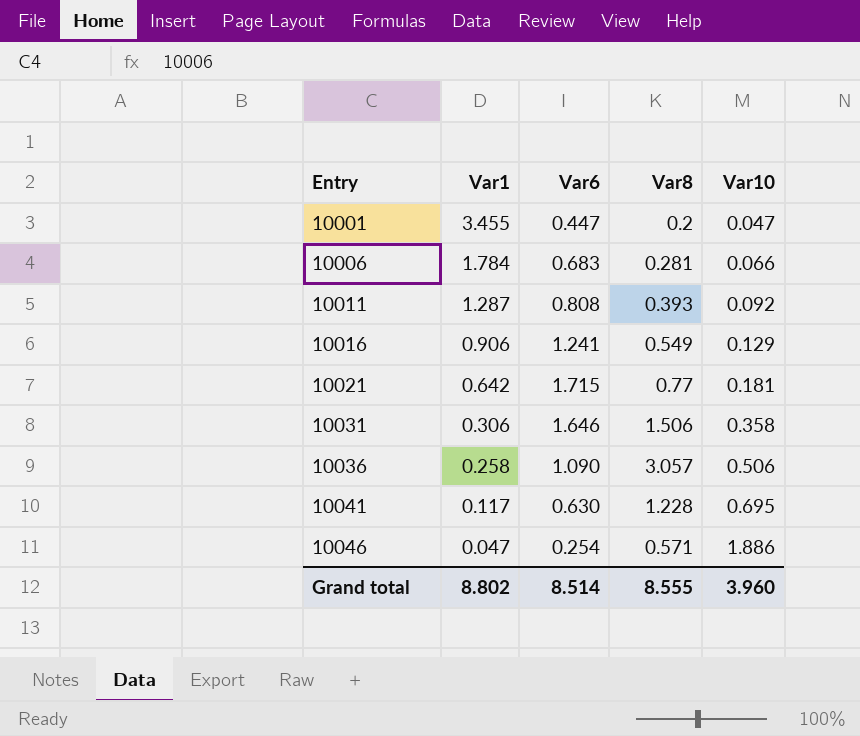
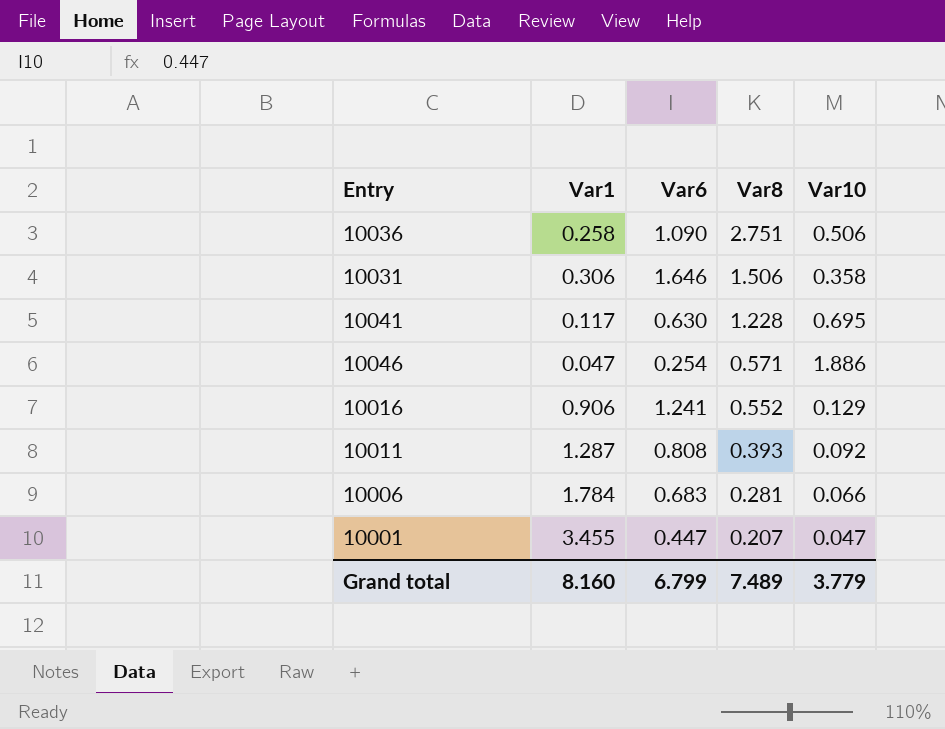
row order: Entry ascending -> Var8 descending
row 10021: 0.642 | 1.715 | 0.77 | 0.181 -> none
10036 | Var8: 3.057 -> 2.751
10016 | Var8: 0.549 -> 0.552
10001 | Var8: 0.2 -> 0.207
Grand total | Var1: 8.802 -> 8.160
Grand total | Var6: 8.514 -> 6.799
Grand total | Var8: 8.555 -> 7.489
Grand total | Var10: 3.960 -> 3.779

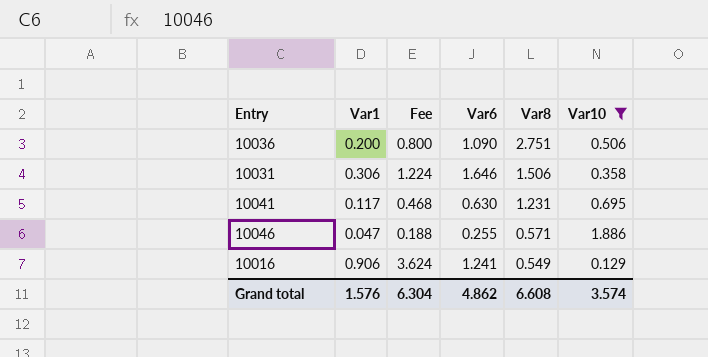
filter: none -> Var10 >= 0.129
column Fee | formula: none -> [Var1] * 4
10036 | Var1: 0.258 -> 0.200
10041 | Var8: 1.228 -> 1.231
10046 | Var6: 0.254 -> 0.255
10016 | Var8: 0.552 -> 0.549
Grand total | Var1: 8.160 -> 1.576
Grand total | Var6: 6.799 -> 4.862
Grand total | Var8: 7.489 -> 6.608
Grand total | Var10: 3.779 -> 3.574

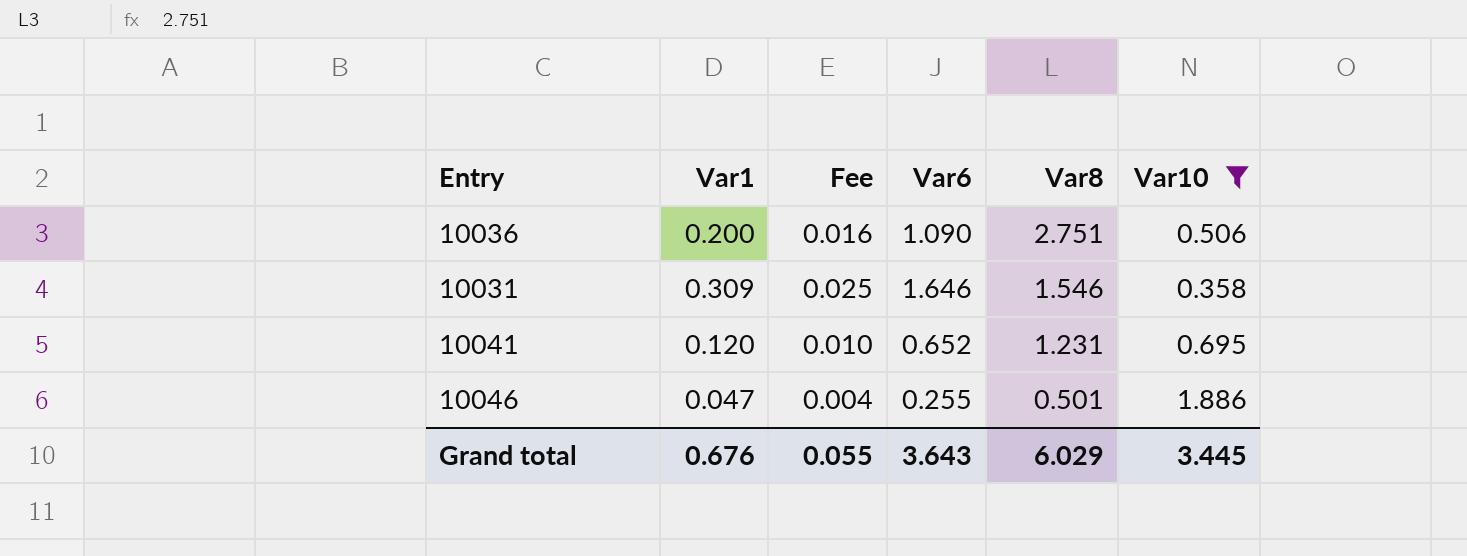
column Fee | formula: [Var1] * 4 -> [Var1] * 0.08
row 10016: 0.906 | 3.624 | 1.241 | 0.549 | 0.129 -> none
10031 | Var1: 0.306 -> 0.309
10031 | Var8: 1.506 -> 1.546
10041 | Var1: 0.117 -> 0.120
10041 | Var6: 0.630 -> 0.652
10046 | Var8: 0.571 -> 0.501
Grand total | Var1: 1.576 -> 0.676
Grand total | Fee: 6.304 -> 0.055
Grand total | Var6: 4.862 -> 3.643
Grand total | Var8: 6.608 -> 6.029
Grand total | Var10: 3.574 -> 3.445

